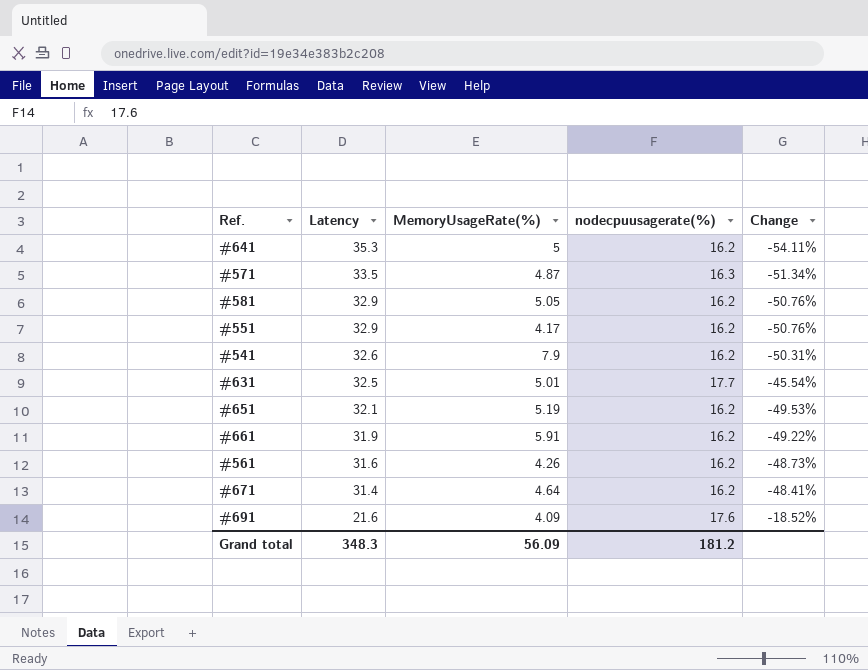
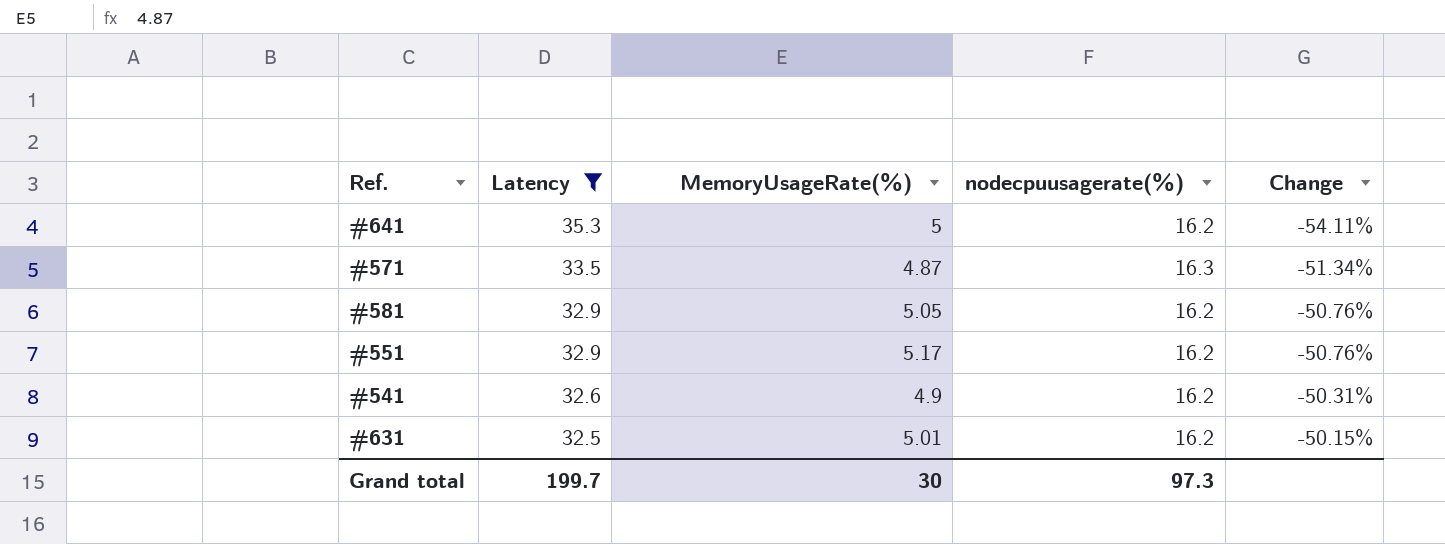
filter: none -> Latency >= 32.5
#551 | MemoryUsageRate(%): 4.17 -> 5.17
#541 | MemoryUsageRate(%): 7.9 -> 4.9
#631 | nodecpuusagerate(%): 17.7 -> 16.2
#631 | Change: -45.54% -> -50.15%
Grand total | Latency: 348.3 -> 199.7
Grand total | MemoryUsageRate(%): 56.09 -> 30
Grand total | nodecpuusagerate(%): 181.2 -> 97.3

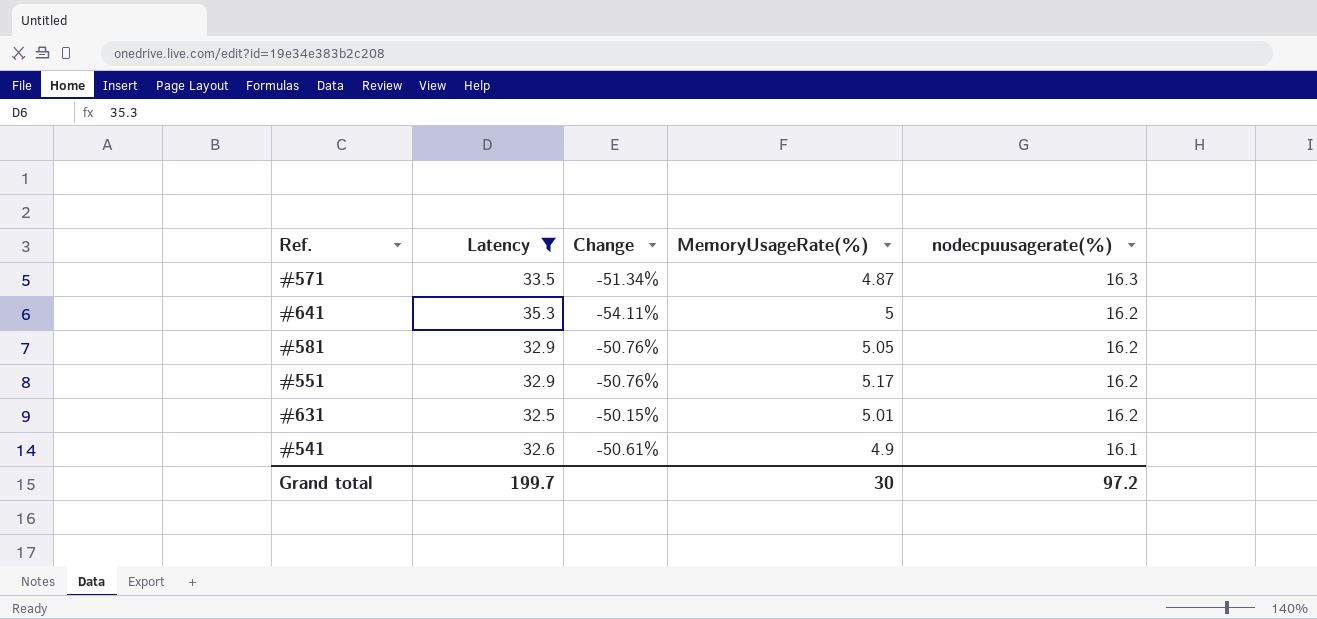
row order: Latency descending -> nodecpuusagerate(%) descending
column Change | position: 5 -> 3
#541 | Change: -50.31% -> -50.61%
#541 | nodecpuusagerate(%): 16.2 -> 16.1
Grand total | nodecpuusagerate(%): 97.3 -> 97.2

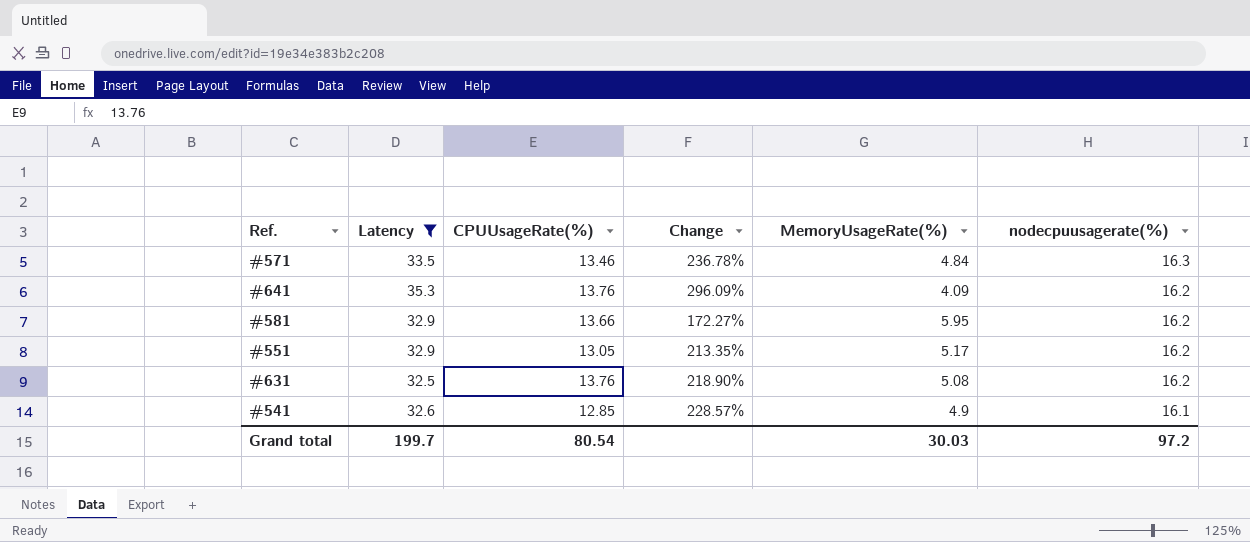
column CPUUsageRate(%) | position: none -> 3
column Change | formula: ([nodecpuusagerate(%)] - [Latency]) / [Latency] -> ([nodecpuusagerate(%)] - [MemoryUsageRate(%)]) / [MemoryUsageRate(%)]
#571 | MemoryUsageRate(%): 4.87 -> 4.84
#641 | MemoryUsageRate(%): 5 -> 4.09
#581 | MemoryUsageRate(%): 5.05 -> 5.95
#631 | MemoryUsageRate(%): 5.01 -> 5.08
Grand total | MemoryUsageRate(%): 30 -> 30.03

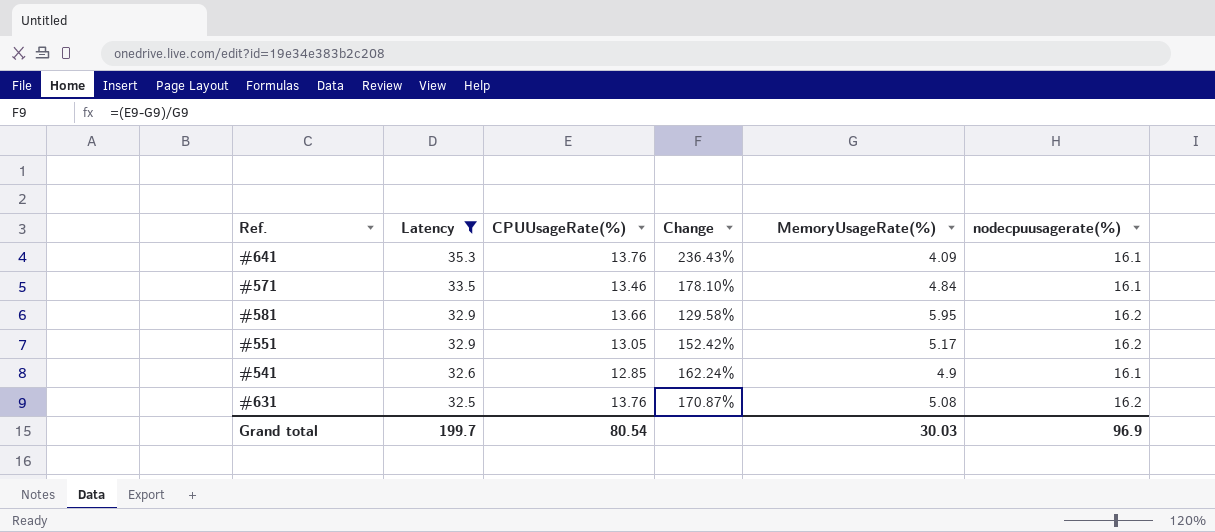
row order: nodecpuusagerate(%) descending -> Latency descending
column Change | formula: ([nodecpuusagerate(%)] - [MemoryUsageRate(%)]) / [MemoryUsageRate(%)] -> ([CPUUsageRate(%)] - [MemoryUsageRate(%)]) / [MemoryUsageRate(%)]
#641 | nodecpuusagerate(%): 16.2 -> 16.1
#571 | nodecpuusagerate(%): 16.3 -> 16.1
Grand total | nodecpuusagerate(%): 97.2 -> 96.9

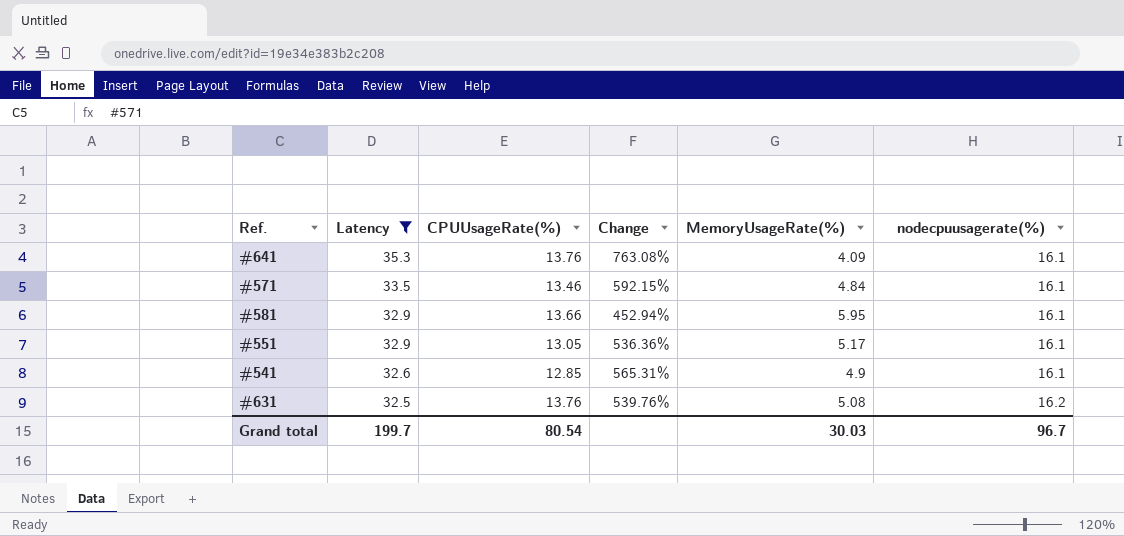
column Change | formula: ([CPUUsageRate(%)] - [MemoryUsageRate(%)]) / [MemoryUsageRate(%)] -> ([Latency] - [MemoryUsageRate(%)]) / [MemoryUsageRate(%)]
#581 | nodecpuusagerate(%): 16.2 -> 16.1
#551 | nodecpuusagerate(%): 16.2 -> 16.1
Grand total | nodecpuusagerate(%): 96.9 -> 96.7

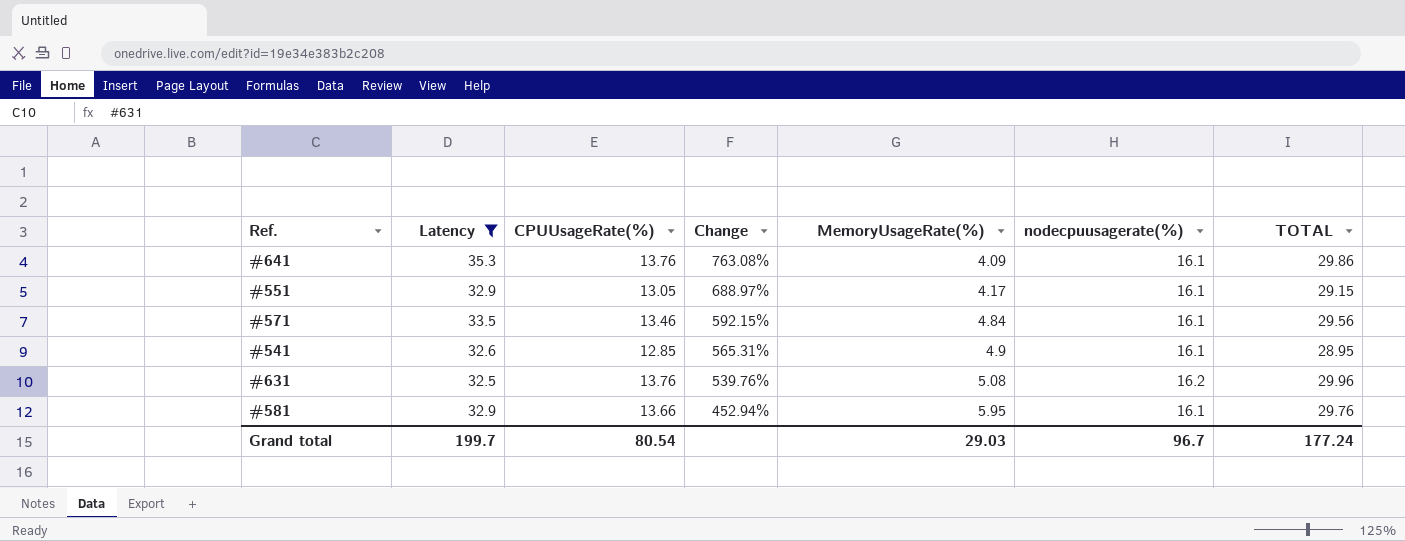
row order: Latency descending -> Change descending
column TOTAL | formula: none -> [CPUUsageRate(%)] + [nodecpuusagerate(%)]
#551 | Change: 536.36% -> 688.97%
#551 | MemoryUsageRate(%): 5.17 -> 4.17
Grand total | MemoryUsageRate(%): 30.03 -> 29.03

